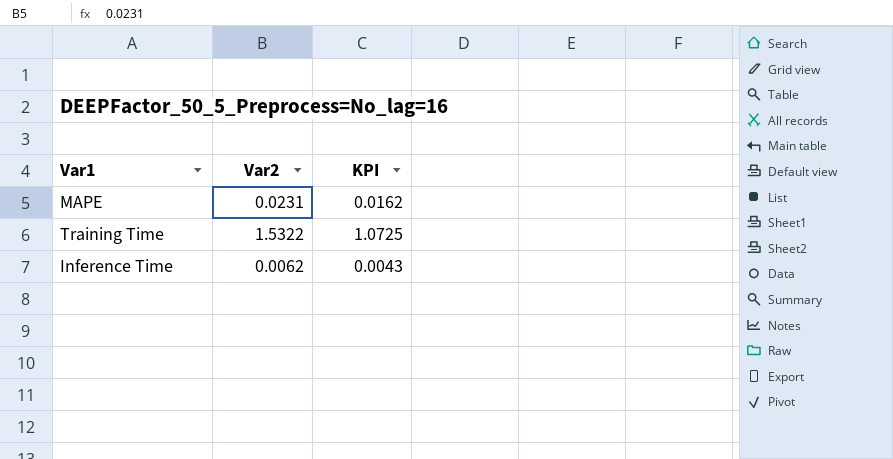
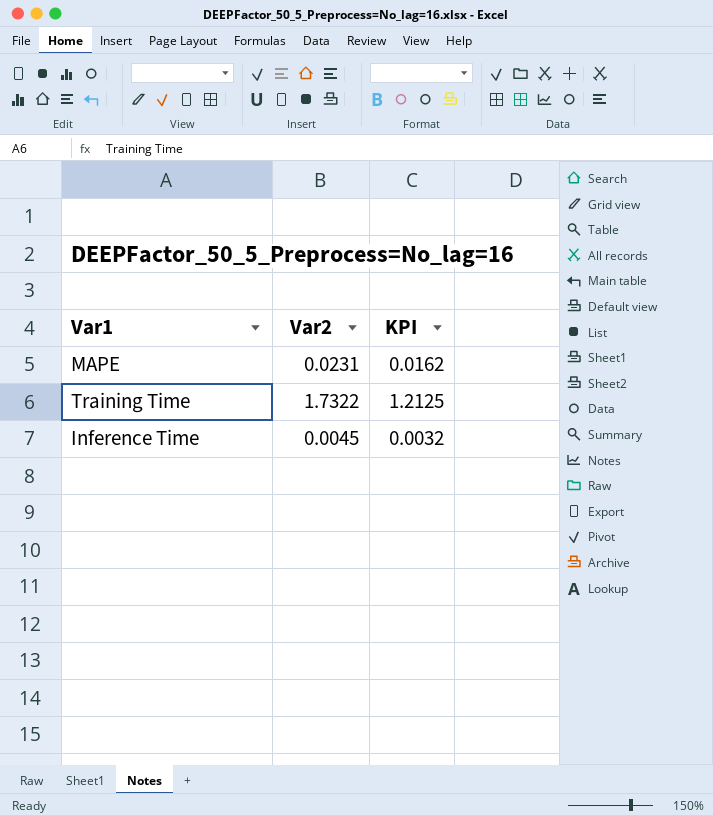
Training Time | Var2: 1.5322 -> 1.7322
Training Time | KPI: 1.0725 -> 1.2125
Inference Time | Var2: 0.0062 -> 0.0045
Inference Time | KPI: 0.0043 -> 0.0032

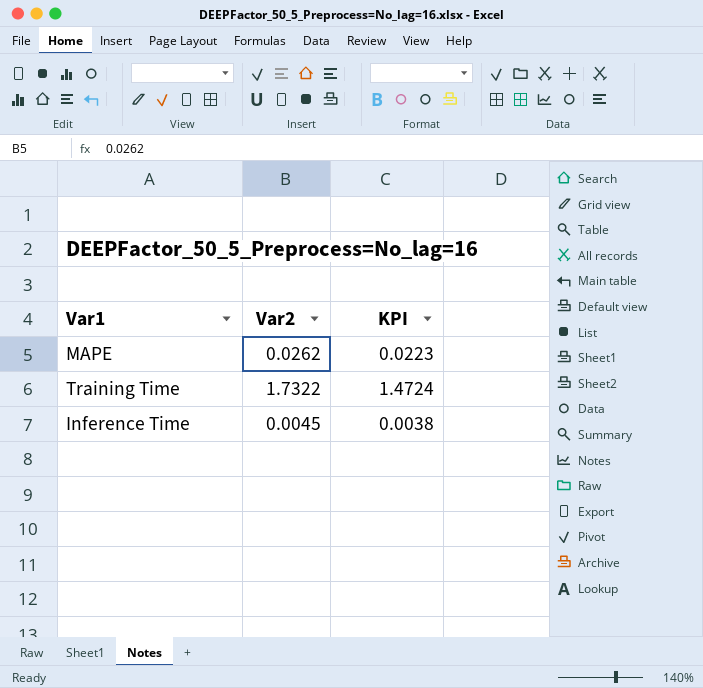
column KPI | formula: [Var2] * 0.7 -> [Var2] * 0.85
MAPE | Var2: 0.0231 -> 0.0262

